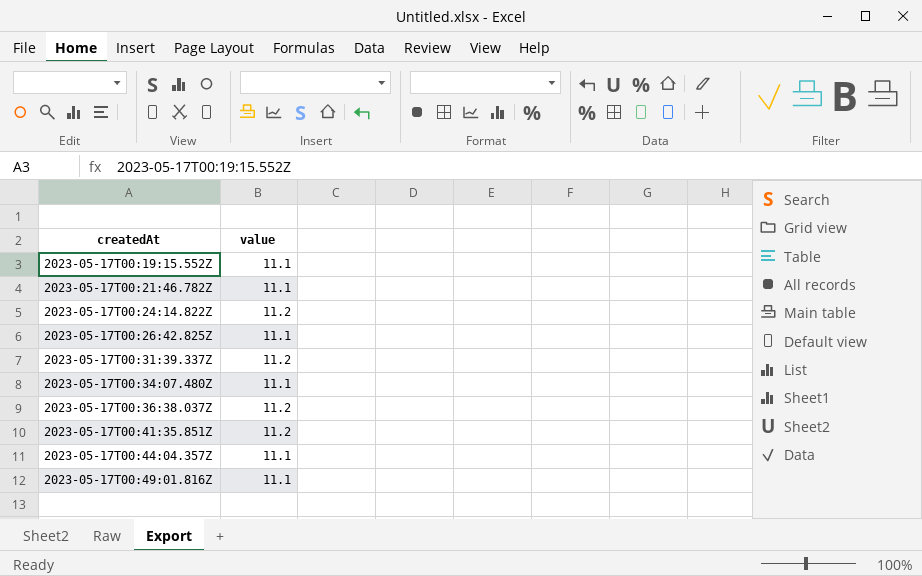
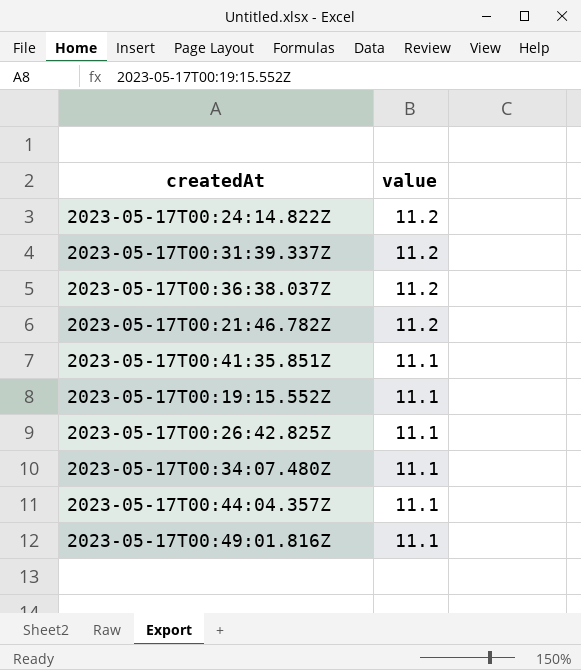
row order: createdAt ascending -> value descending
2023-05-17T00:21:46.782Z | value: 11.1 -> 11.2
2023-05-17T00:41:35.851Z | value: 11.2 -> 11.1

